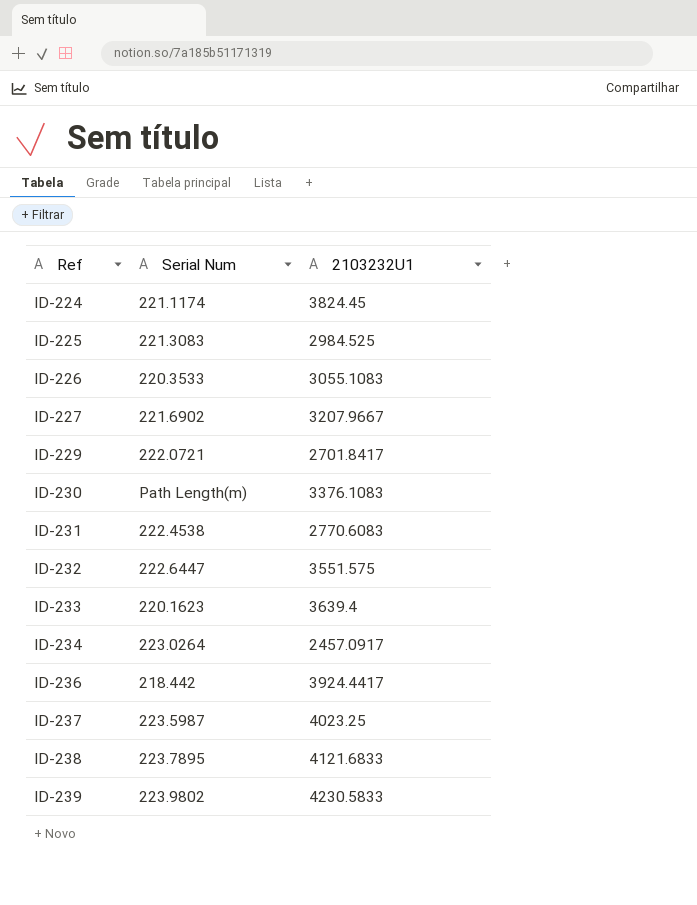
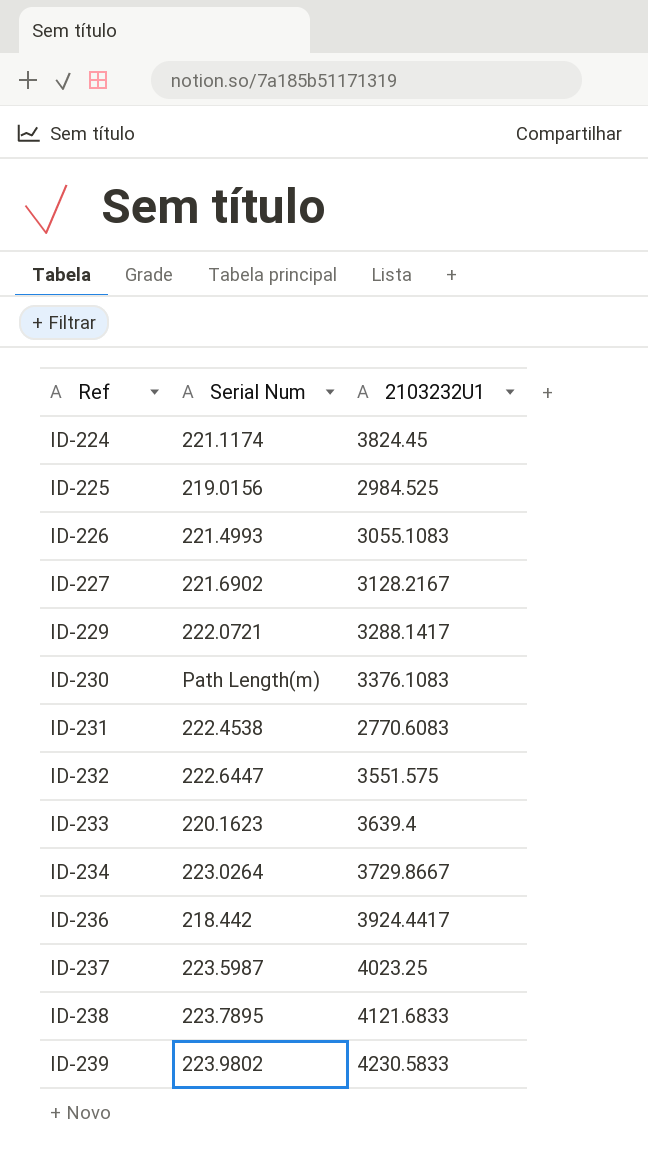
ID-225 | Serial Num: 221.3083 -> 219.0156
ID-226 | Serial Num: 220.3533 -> 221.4993
ID-227 | 2103232U1: 3207.9667 -> 3128.2167
ID-229 | 2103232U1: 2701.8417 -> 3288.1417
ID-234 | 2103232U1: 2457.0917 -> 3729.8667

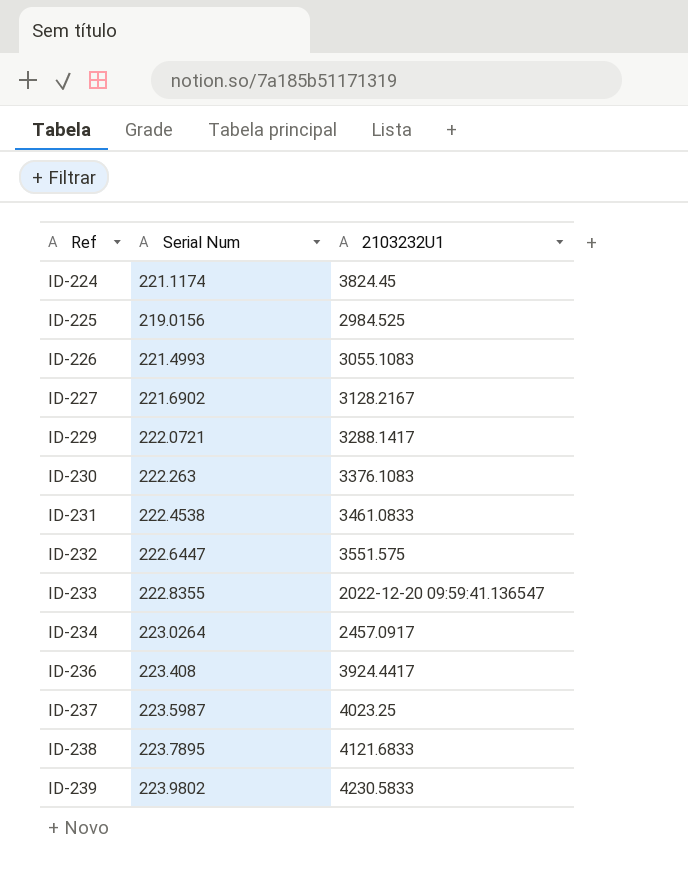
ID-230 | Serial Num: Path Length(m) -> 222.263
ID-231 | 2103232U1: 2770.6083 -> 3461.0833
ID-233 | Serial Num: 220.1623 -> 222.8355
ID-233 | 2103232U1: 3639.4 -> 2022-12-20 09:59:41.136547
ID-234 | 2103232U1: 3729.8667 -> 2457.0917
ID-236 | Serial Num: 218.442 -> 223.408

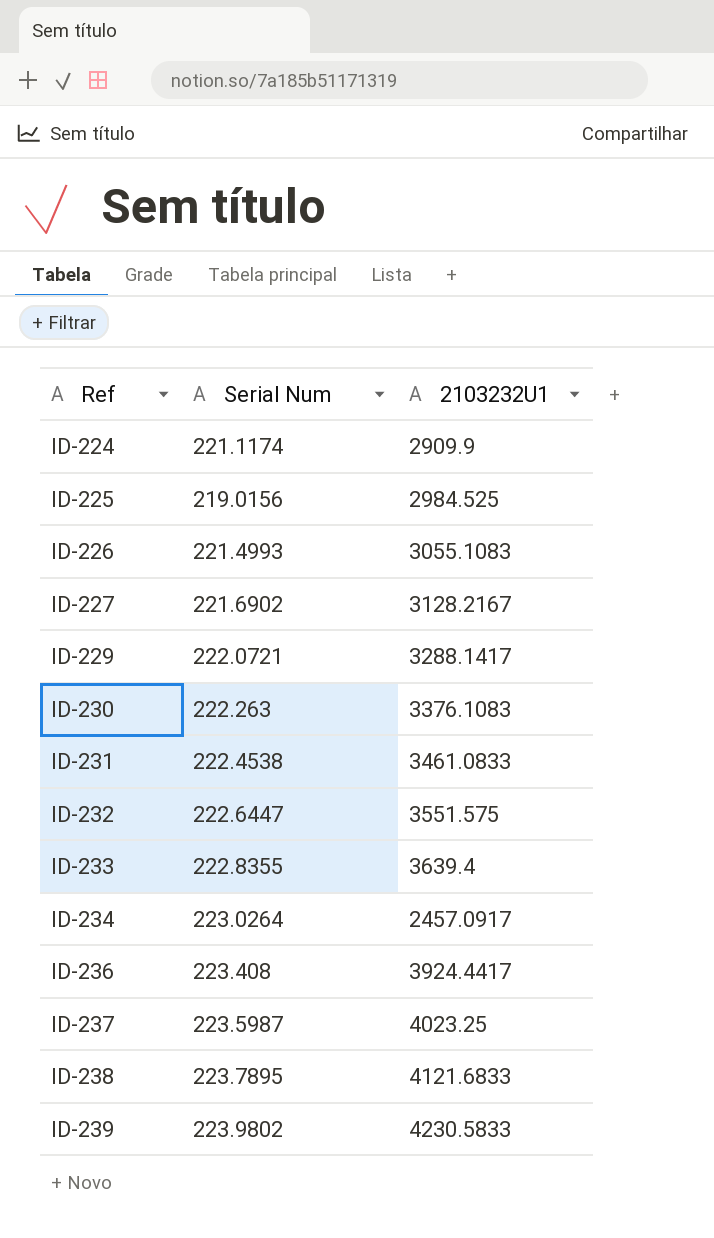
ID-224 | 2103232U1: 3824.45 -> 2909.9
ID-233 | 2103232U1: 2022-12-20 09:59:41.136547 -> 3639.4

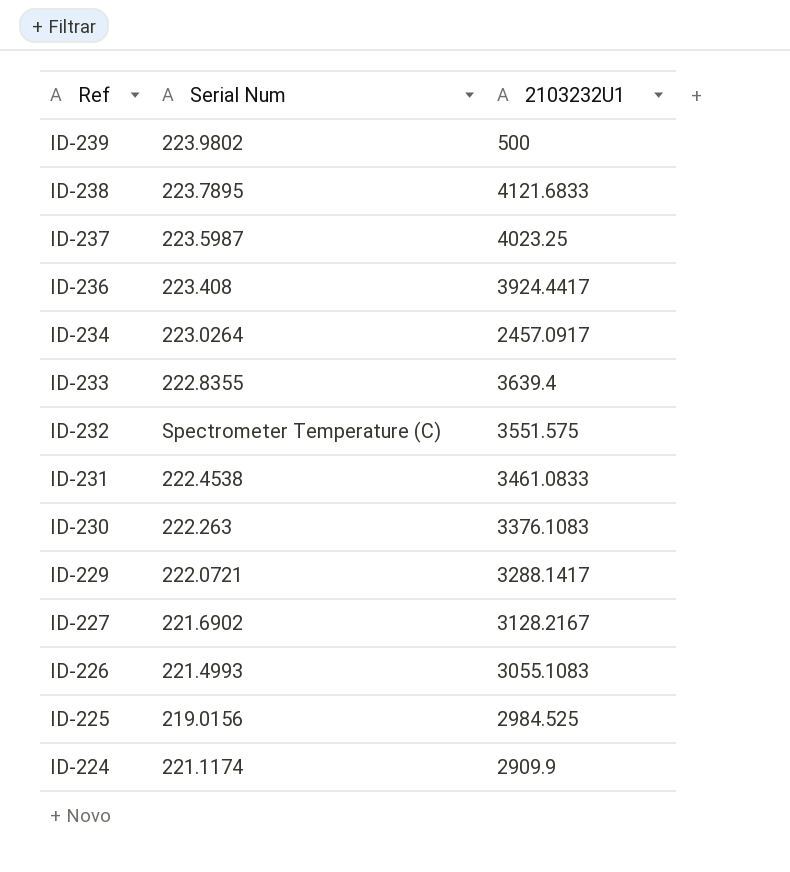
row order: Ref ascending -> Ref descending
ID-239 | 2103232U1: 4230.5833 -> 500
ID-232 | Serial Num: 222.6447 -> Spectrometer Temperature (C)

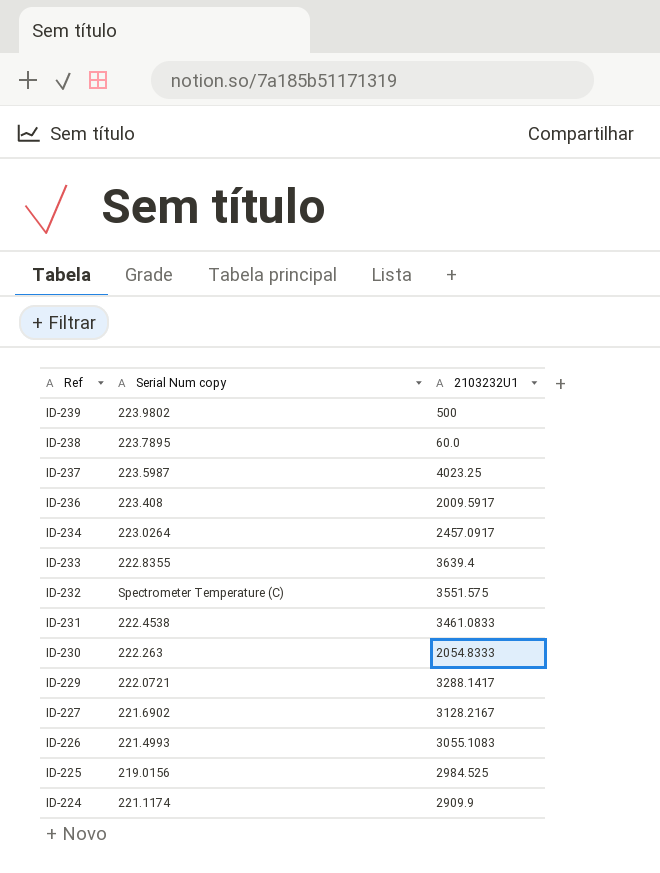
column name: Serial Num -> Serial Num copy
ID-238 | 2103232U1: 4121.6833 -> 60.0
ID-236 | 2103232U1: 3924.4417 -> 2009.5917
ID-230 | 2103232U1: 3376.1083 -> 2054.8333

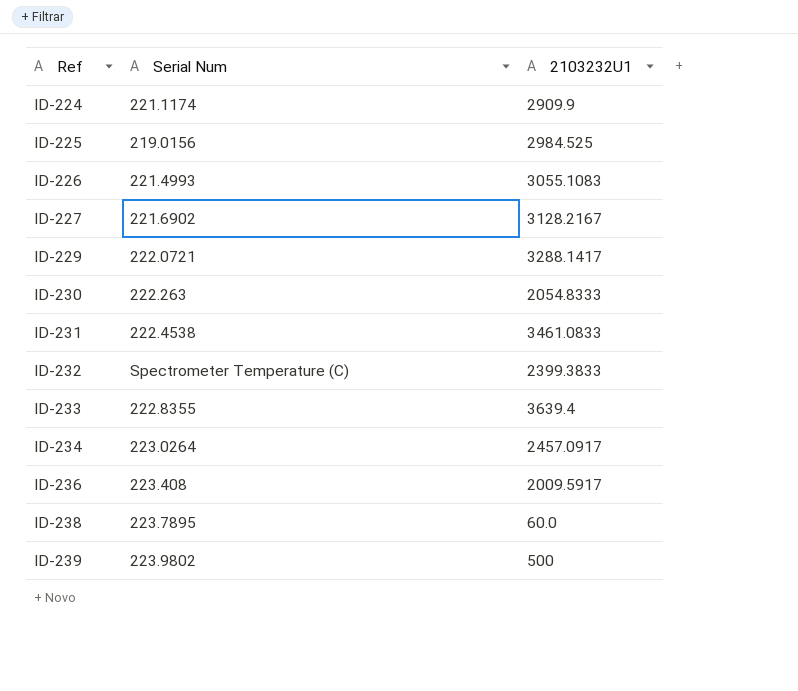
row order: Ref descending -> Ref ascending
column name: Serial Num copy -> Serial Num
row ID-237: 223.5987 | 4023.25 -> none
ID-232 | 2103232U1: 3551.575 -> 2399.3833

